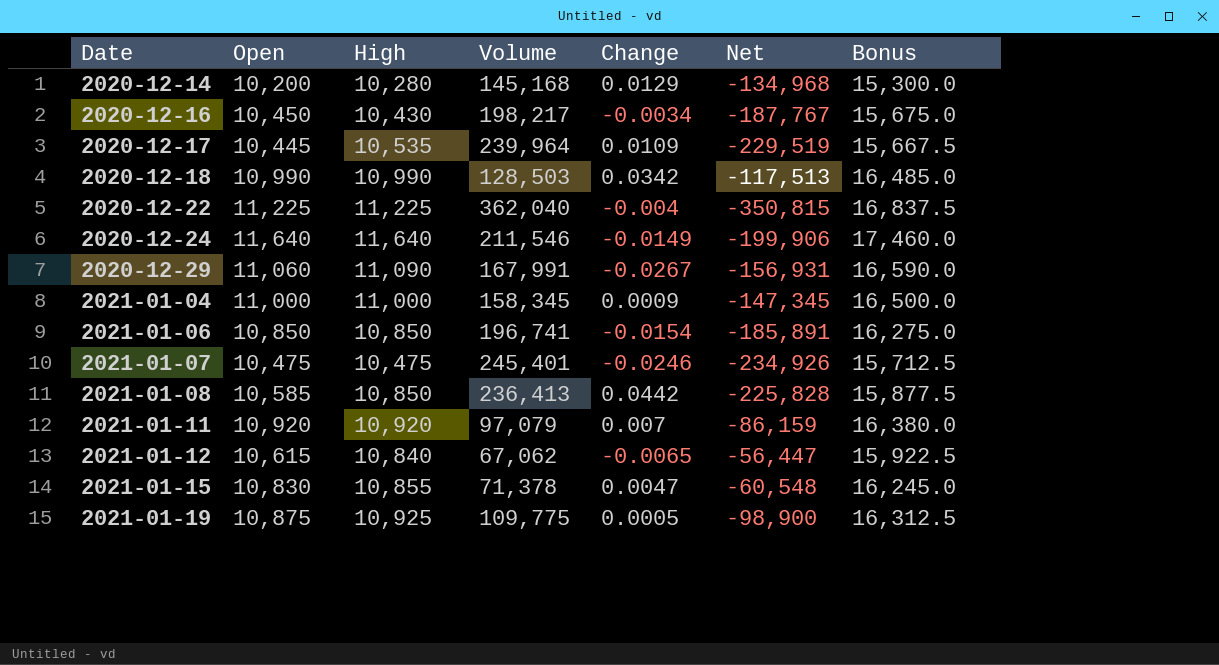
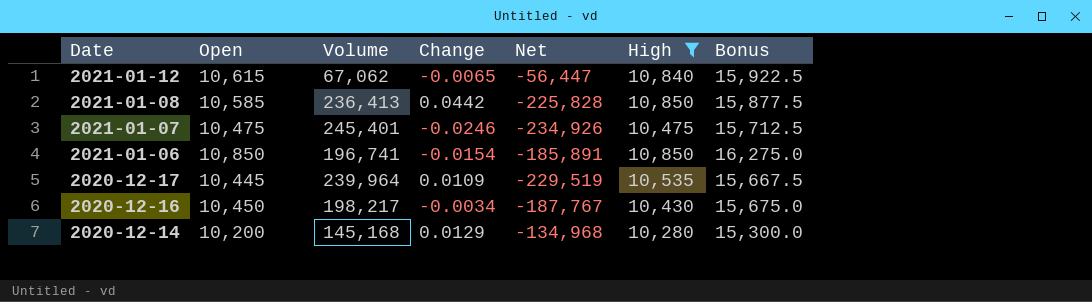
filter: none -> High <= 10,850
row order: Date ascending -> Date descending
column High | position: 3 -> 6

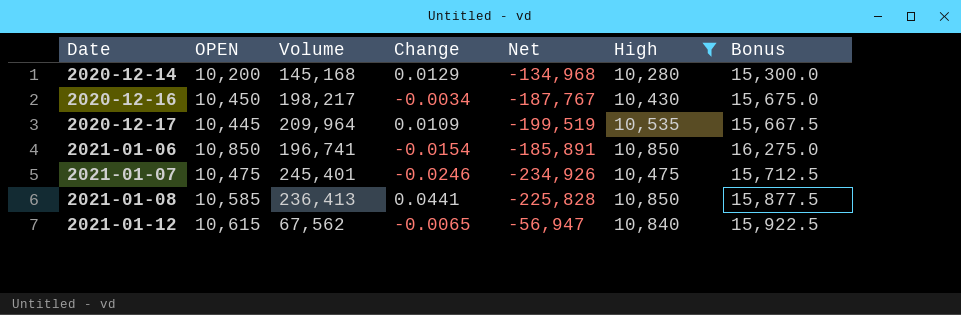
row order: Date descending -> Date ascending
column name: Open -> OPEN
2020-12-17 | Volume: 239,964 -> 209,964
2020-12-17 | Net: -229,519 -> -199,519
2021-01-08 | Change: 0.0442 -> 0.0441
2021-01-12 | Volume: 67,062 -> 67,562
2021-01-12 | Net: -56,447 -> -56,947

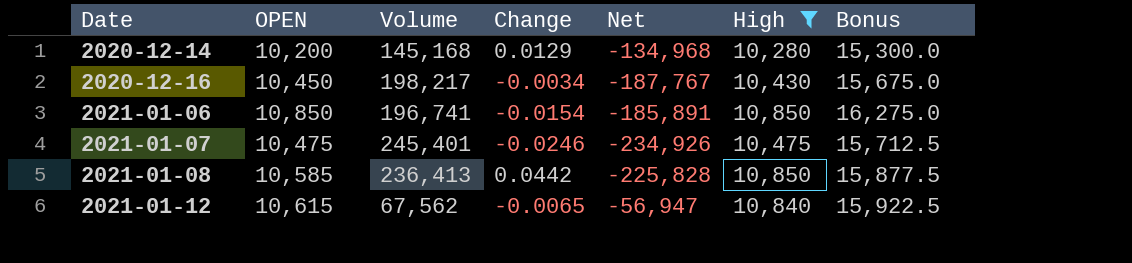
row 2020-12-17: 10,445 | 209,964 | 0.0109 | -199,519 | 10,535 | 15,667.5 -> none
2021-01-08 | Change: 0.0441 -> 0.0442

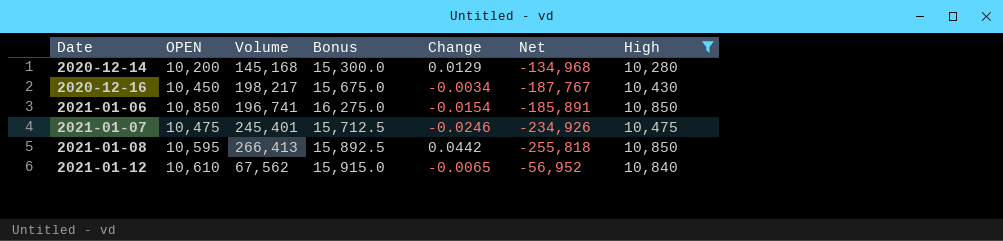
column Bonus | position: 7 -> 4
2021-01-08 | OPEN: 10,585 -> 10,595
2021-01-08 | Volume: 236,413 -> 266,413
2021-01-08 | Bonus: 15,877.5 -> 15,892.5
2021-01-08 | Net: -225,828 -> -255,818
2021-01-12 | OPEN: 10,615 -> 10,610
2021-01-12 | Bonus: 15,922.5 -> 15,915.0
2021-01-12 | Net: -56,947 -> -56,952

